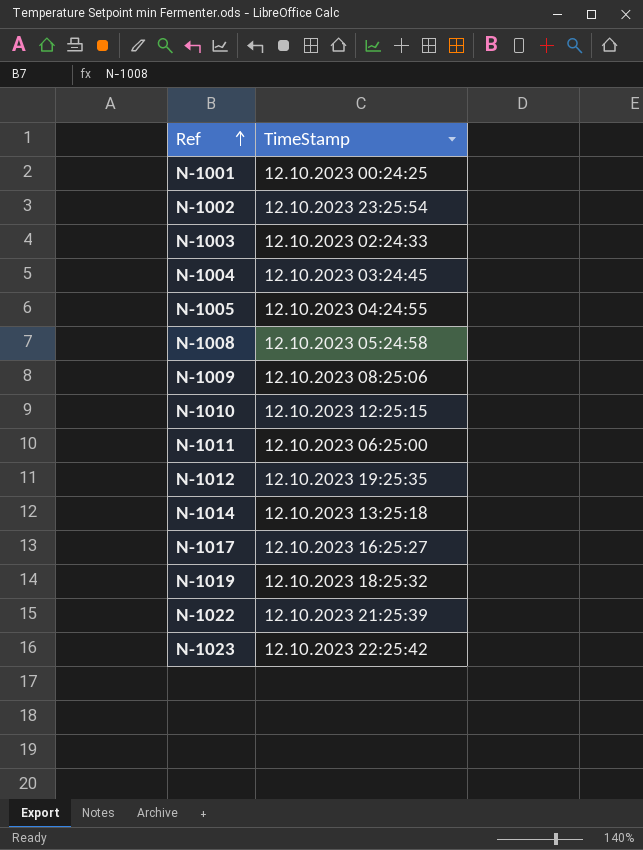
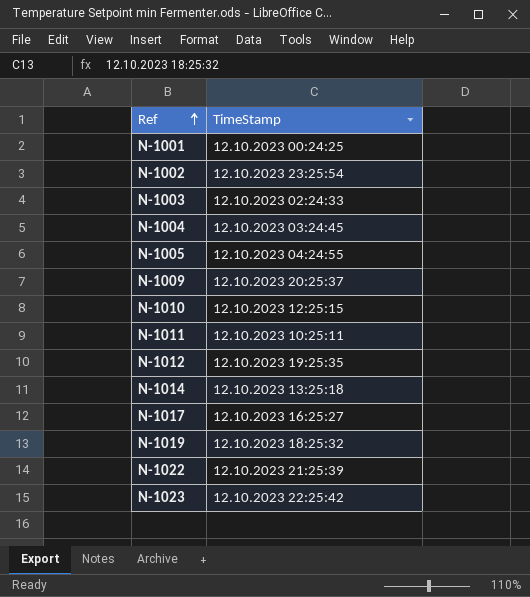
row N-1008: 12.10.2023 05:24:58 -> none
N-1009 | TimeStamp: 12.10.2023 08:25:06 -> 12.10.2023 20:25:37
N-1011 | TimeStamp: 12.10.2023 06:25:00 -> 12.10.2023 10:25:11

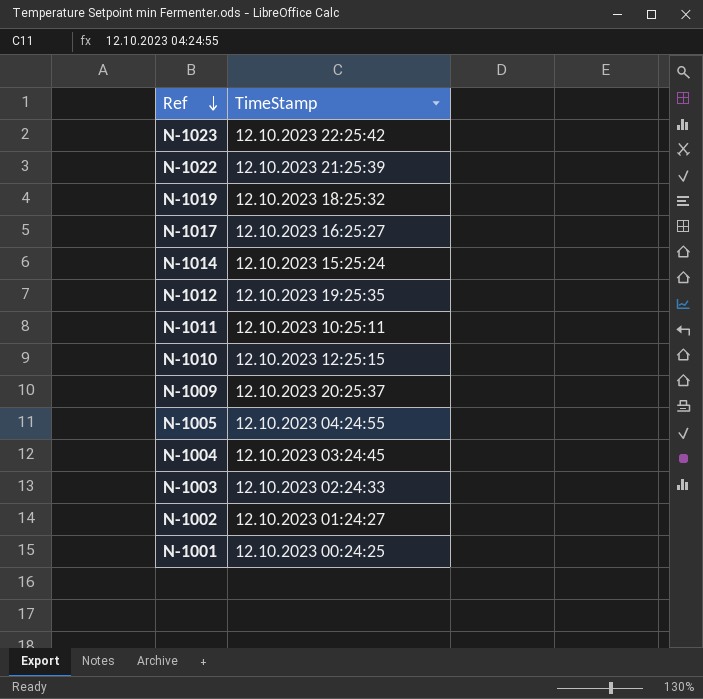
row order: Ref ascending -> Ref descending
N-1014 | TimeStamp: 12.10.2023 13:25:18 -> 12.10.2023 15:25:24
N-1002 | TimeStamp: 12.10.2023 23:25:54 -> 12.10.2023 01:24:27

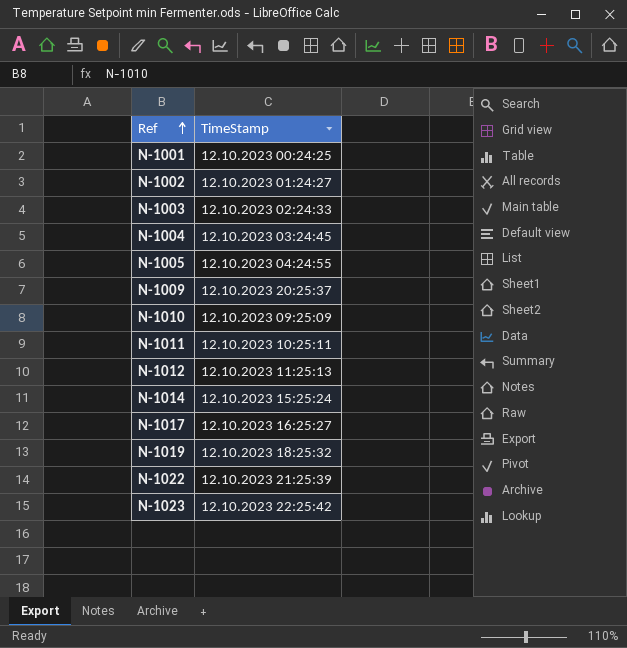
row order: Ref descending -> Ref ascending
N-1010 | TimeStamp: 12.10.2023 12:25:15 -> 12.10.2023 09:25:09
N-1012 | TimeStamp: 12.10.2023 19:25:35 -> 12.10.2023 11:25:13

